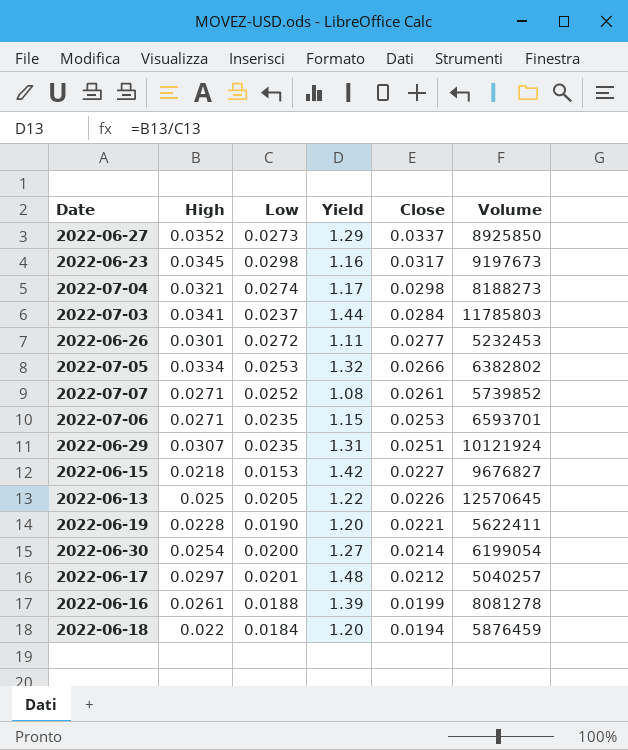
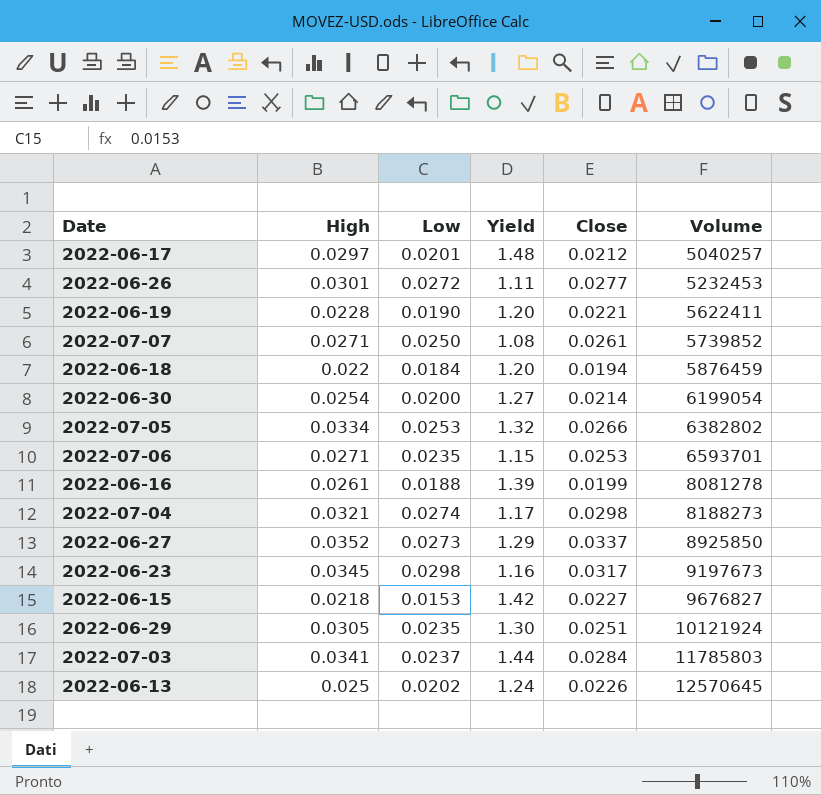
row order: Close descending -> Volume ascending
2022-07-07 | Low: 0.0252 -> 0.0250
2022-06-29 | High: 0.0307 -> 0.0305
2022-06-29 | Yield: 1.31 -> 1.30
2022-06-13 | Low: 0.0205 -> 0.0202
2022-06-13 | Yield: 1.22 -> 1.24

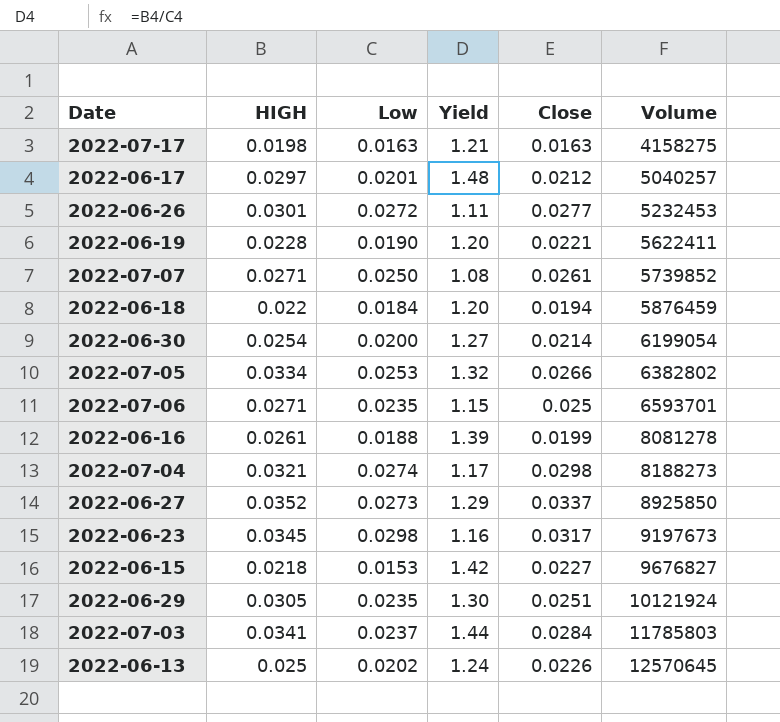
column name: High -> HIGH
row 2022-07-17: none -> 0.0198 | 0.0163 | 1.21 | 0.0163 | 4158275
2022-07-06 | Close: 0.0253 -> 0.025

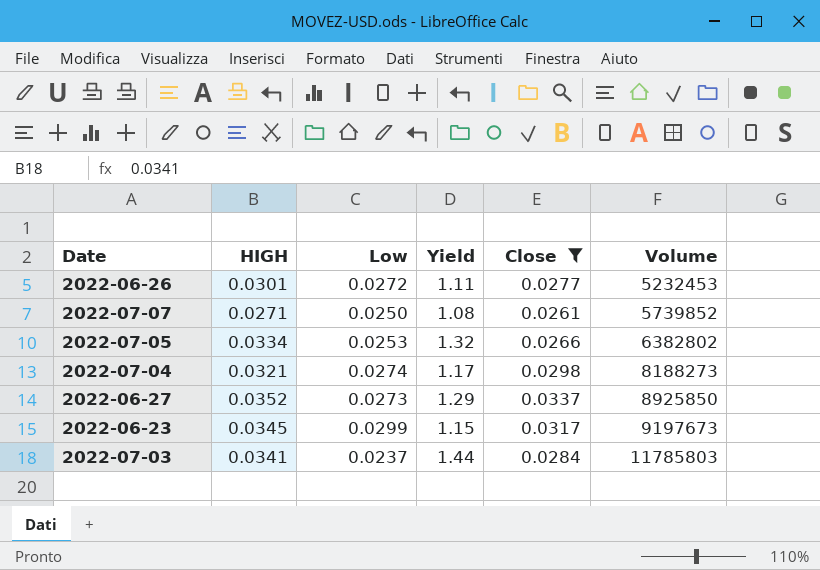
filter: none -> Close >= 0.0261
2022-06-23 | Low: 0.0298 -> 0.0299
2022-06-23 | Yield: 1.16 -> 1.15

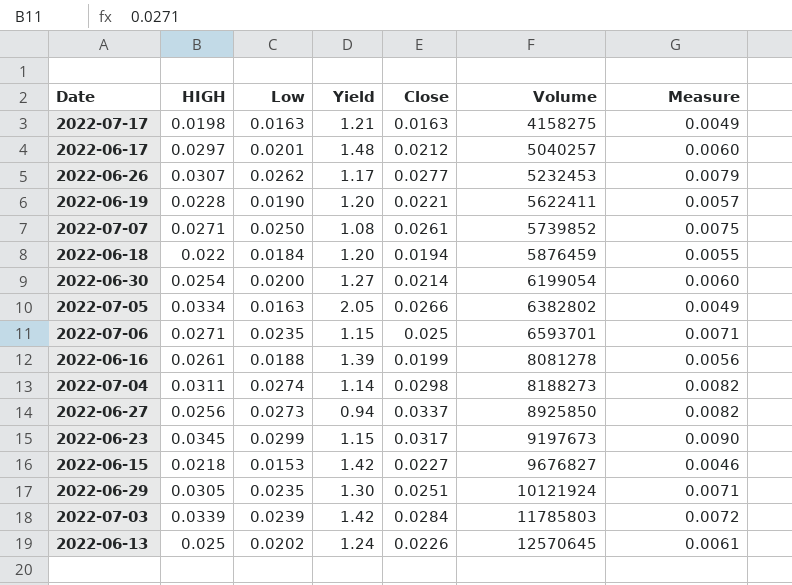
filter: Close >= 0.0261 -> none
column Measure | formula: none -> [Low] * 0.3
2022-06-26 | HIGH: 0.0301 -> 0.0307
2022-06-26 | Low: 0.0272 -> 0.0262
2022-06-26 | Yield: 1.11 -> 1.17
2022-07-05 | Low: 0.0253 -> 0.0163
2022-07-05 | Yield: 1.32 -> 2.05
2022-07-04 | HIGH: 0.0321 -> 0.0311
2022-07-04 | Yield: 1.17 -> 1.14
2022-06-27 | HIGH: 0.0352 -> 0.0256
2022-06-27 | Yield: 1.29 -> 0.94
2022-07-03 | HIGH: 0.0341 -> 0.0339
2022-07-03 | Low: 0.0237 -> 0.0239
2022-07-03 | Yield: 1.44 -> 1.42

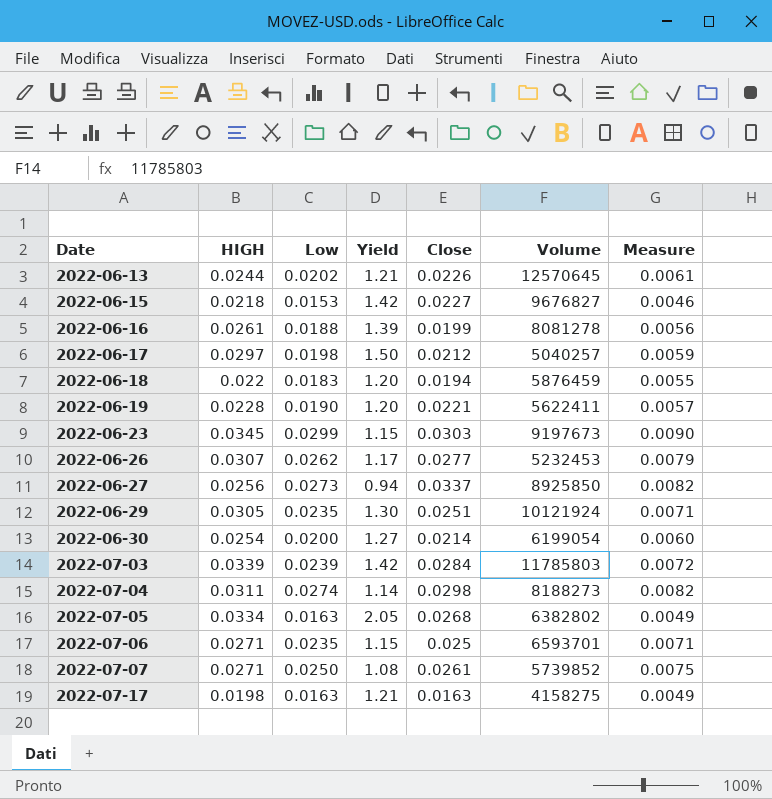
row order: Volume ascending -> Date ascending
2022-06-13 | HIGH: 0.025 -> 0.0244
2022-06-13 | Yield: 1.24 -> 1.21
2022-06-17 | Low: 0.0201 -> 0.0198
2022-06-17 | Yield: 1.48 -> 1.50
2022-06-17 | Measure: 0.0060 -> 0.0059
2022-06-18 | Low: 0.0184 -> 0.0183
2022-06-23 | Close: 0.0317 -> 0.0303
2022-07-05 | Close: 0.0266 -> 0.0268

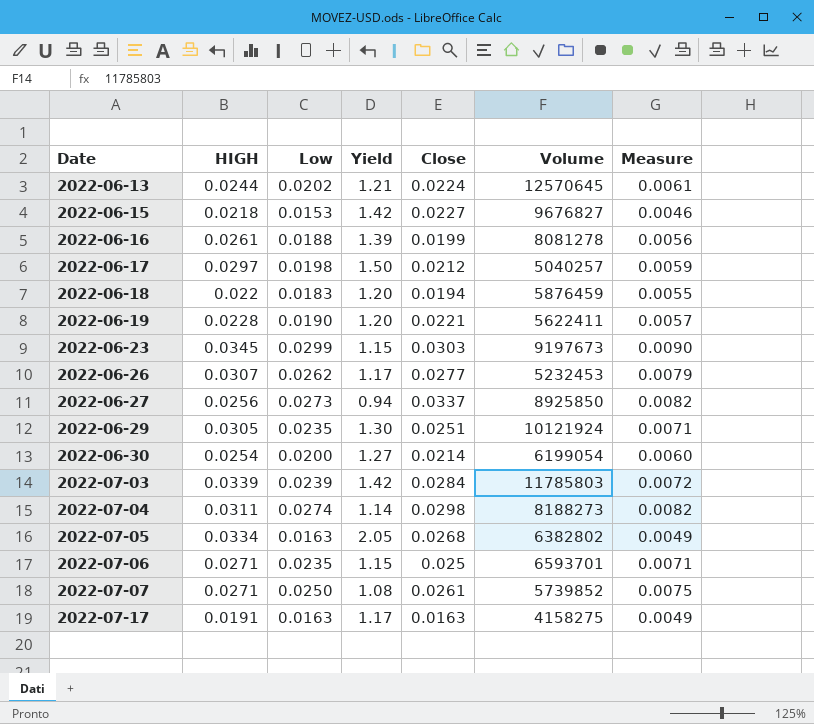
2022-06-13 | Close: 0.0226 -> 0.0224
2022-07-17 | HIGH: 0.0198 -> 0.0191
2022-07-17 | Yield: 1.21 -> 1.17

